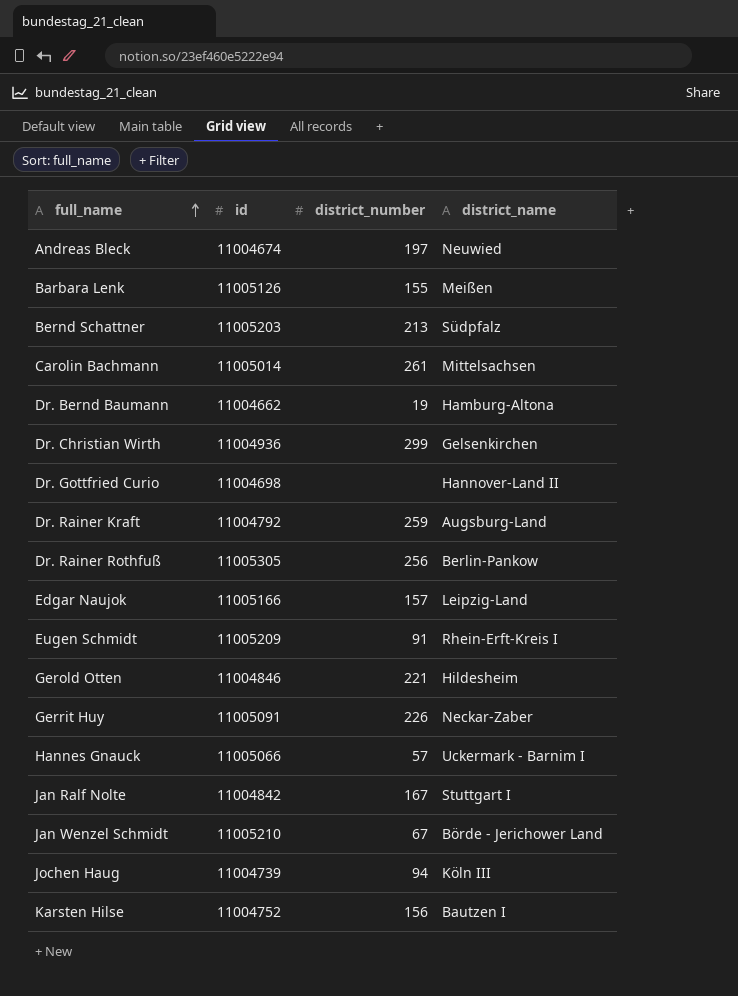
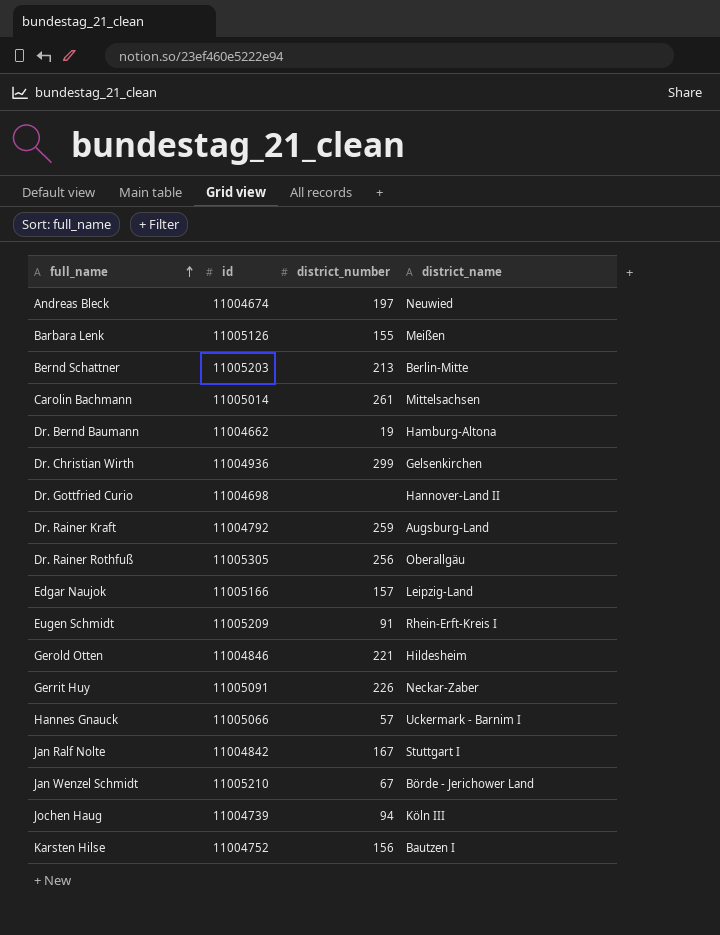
Bernd Schattner | district_name: Südpfalz -> Berlin-Mitte
Dr. Rainer Rothfuß | district_name: Berlin-Pankow -> Oberallgäu

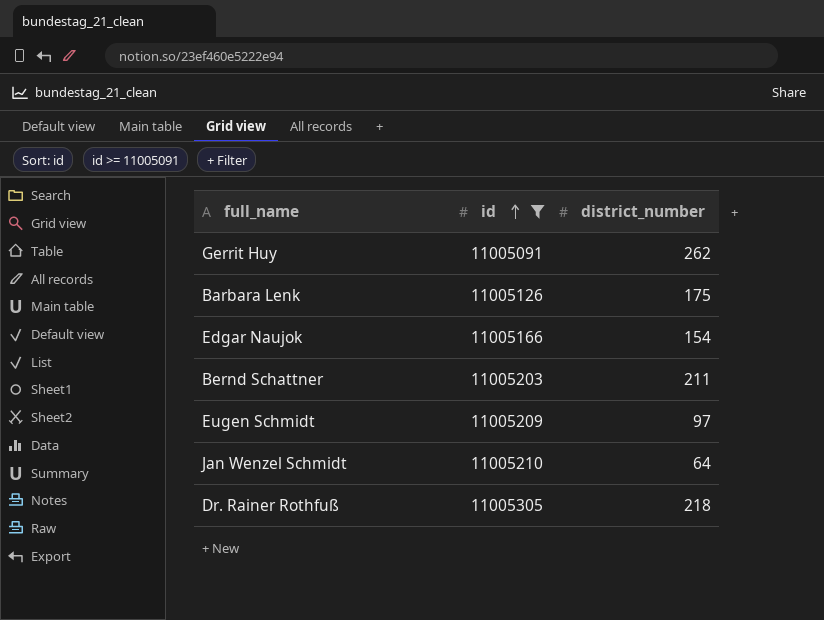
filter: none -> id >= 11005091
row order: full_name ascending -> id ascending
column district_name | position: 4 -> none
Gerrit Huy | district_number: 226 -> 262
Barbara Lenk | district_number: 155 -> 175
Edgar Naujok | district_number: 157 -> 154
Bernd Schattner | district_number: 213 -> 211
Eugen Schmidt | district_number: 91 -> 97
Jan Wenzel Schmidt | district_number: 67 -> 64
Dr. Rainer Rothfuß | district_number: 256 -> 218

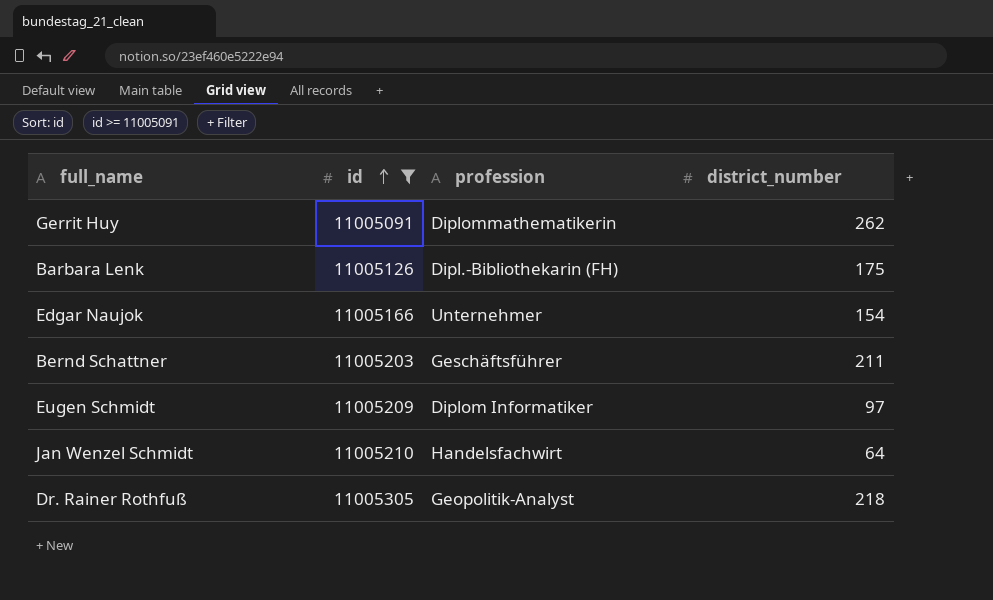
column profession | position: none -> 3

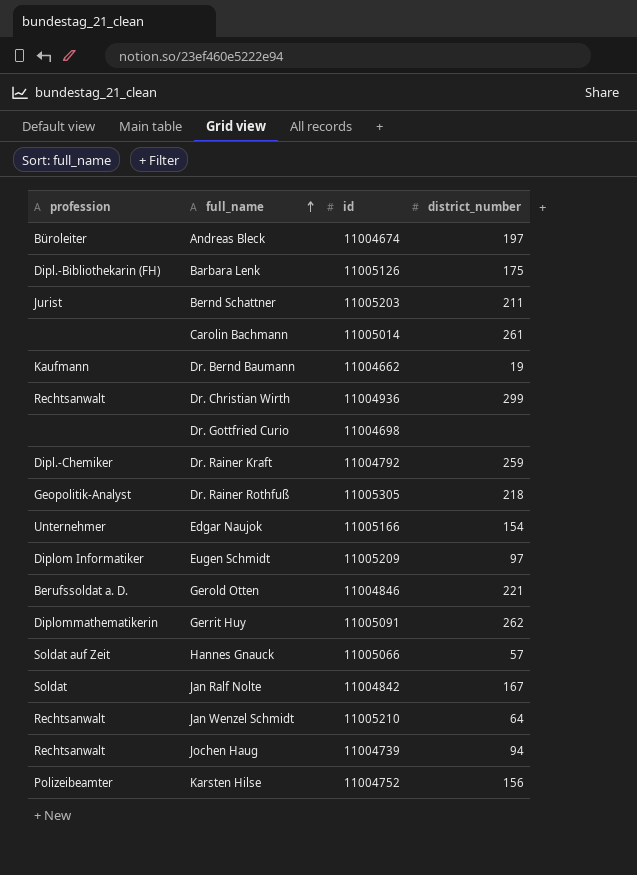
filter: id >= 11005091 -> none
row order: id ascending -> full_name ascending
column profession | position: 3 -> 1
Bernd Schattner | profession: Geschäftsführer -> Jurist
Jan Wenzel Schmidt | profession: Handelsfachwirt -> Rechtsanwalt

